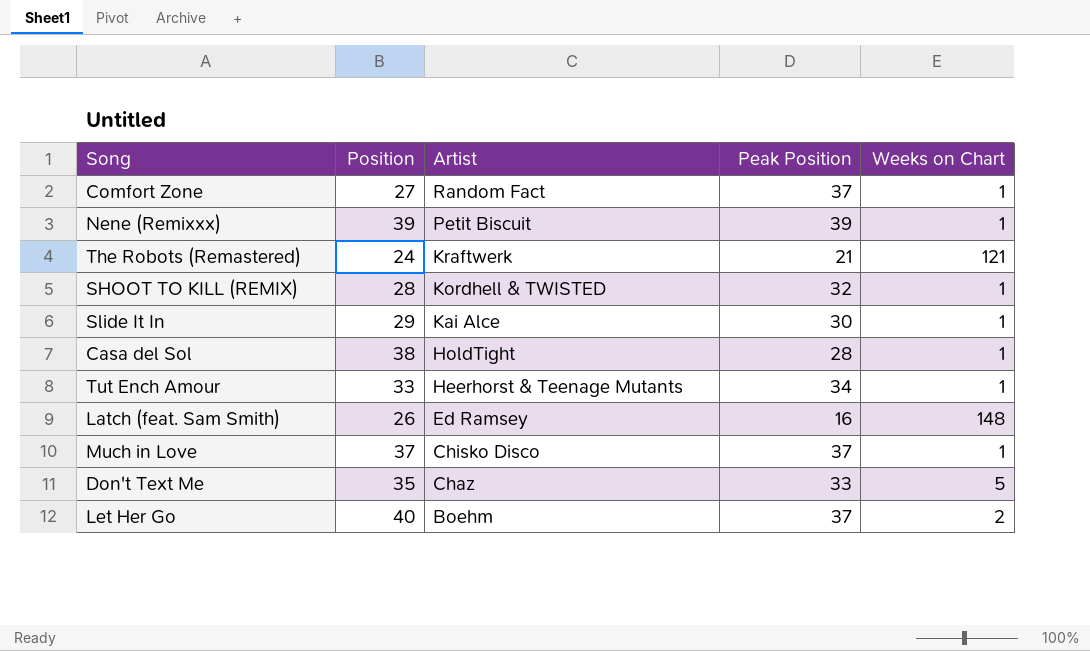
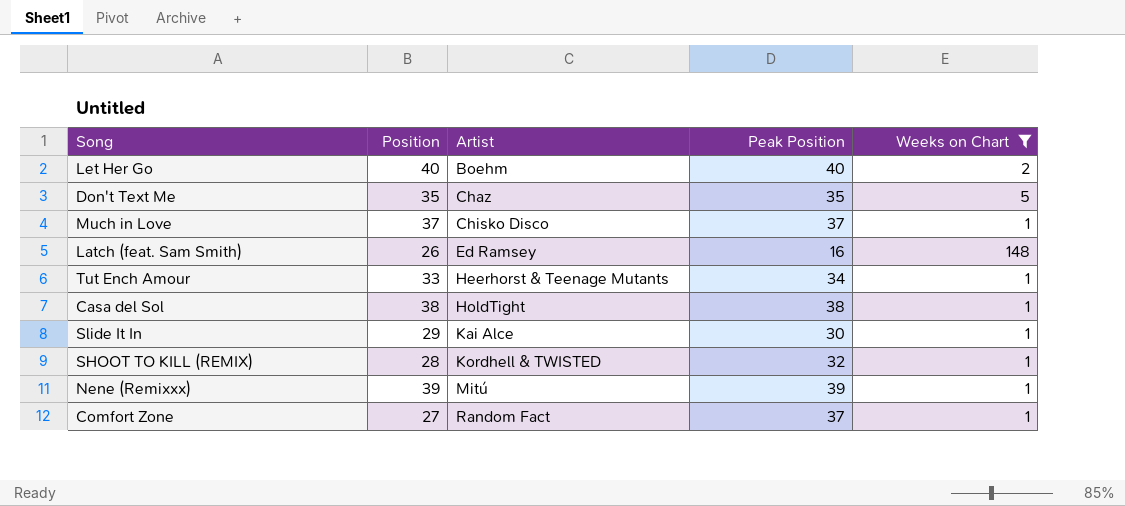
filter: none -> Weeks on Chart != 121
row order: Artist descending -> Artist ascending
Let Her Go | Peak Position: 37 -> 40
Don't Text Me | Peak Position: 33 -> 35
Casa del Sol | Peak Position: 28 -> 38
Nene (Remixxx) | Artist: Petit Biscuit -> Mitú

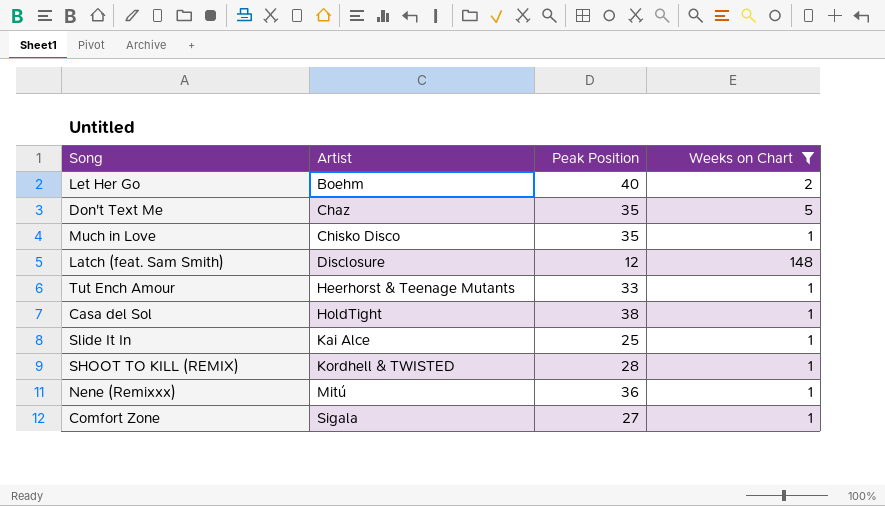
column Position | position: 2 -> none
Much in Love | Peak Position: 37 -> 35
Latch (feat. Sam Smith) | Artist: Ed Ramsey -> Disclosure
Latch (feat. Sam Smith) | Peak Position: 16 -> 12
Tut Ench Amour | Peak Position: 34 -> 33
Slide It In | Peak Position: 30 -> 25
SHOOT TO KILL (REMIX) | Peak Position: 32 -> 28
Nene (Remixxx) | Peak Position: 39 -> 36
Comfort Zone | Artist: Random Fact -> Sigala
Comfort Zone | Peak Position: 37 -> 27

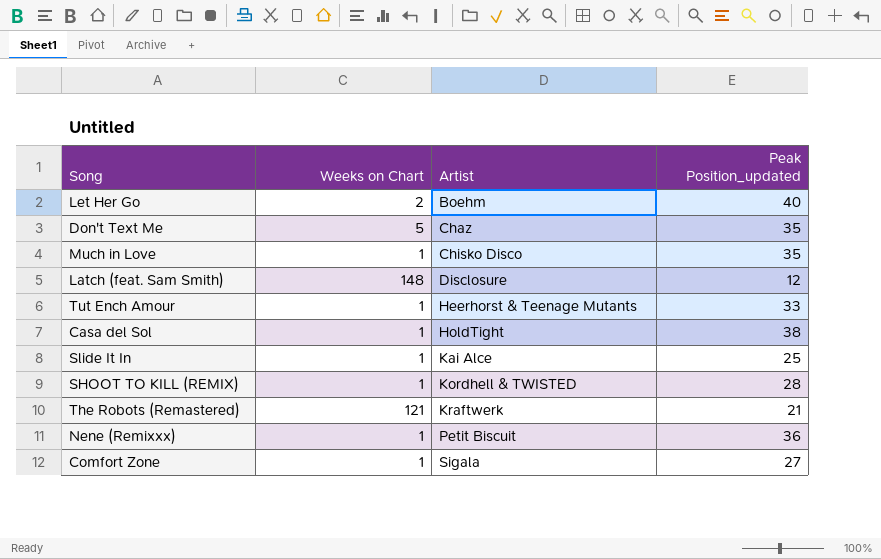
filter: Weeks on Chart != 121 -> none
column Weeks on Chart | position: 4 -> 2
column name: Peak Position -> Peak Position_updated
Nene (Remixxx) | Artist: Mitú -> Petit Biscuit

